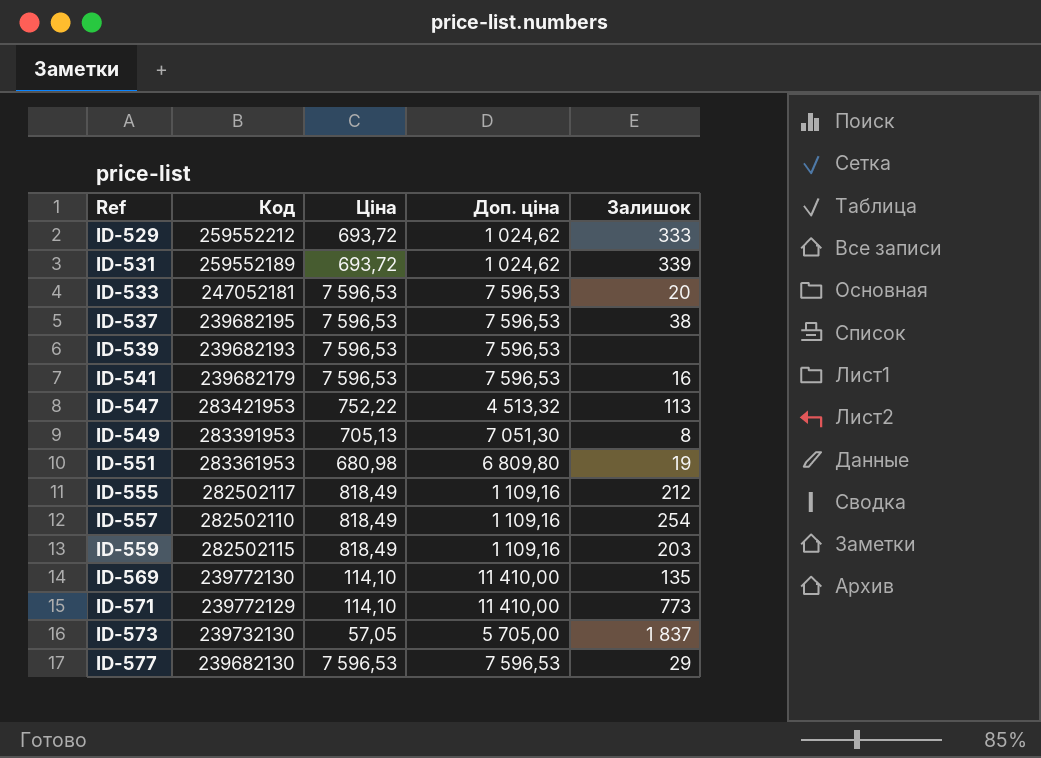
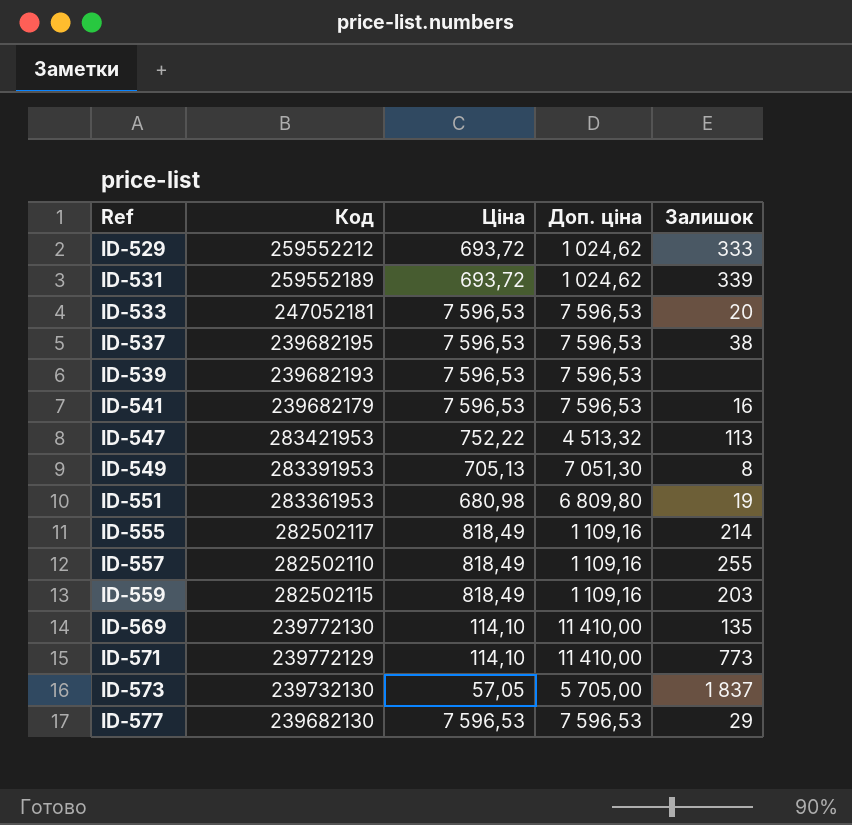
ID-555 | Залишок: 212 -> 214
ID-557 | Залишок: 254 -> 255

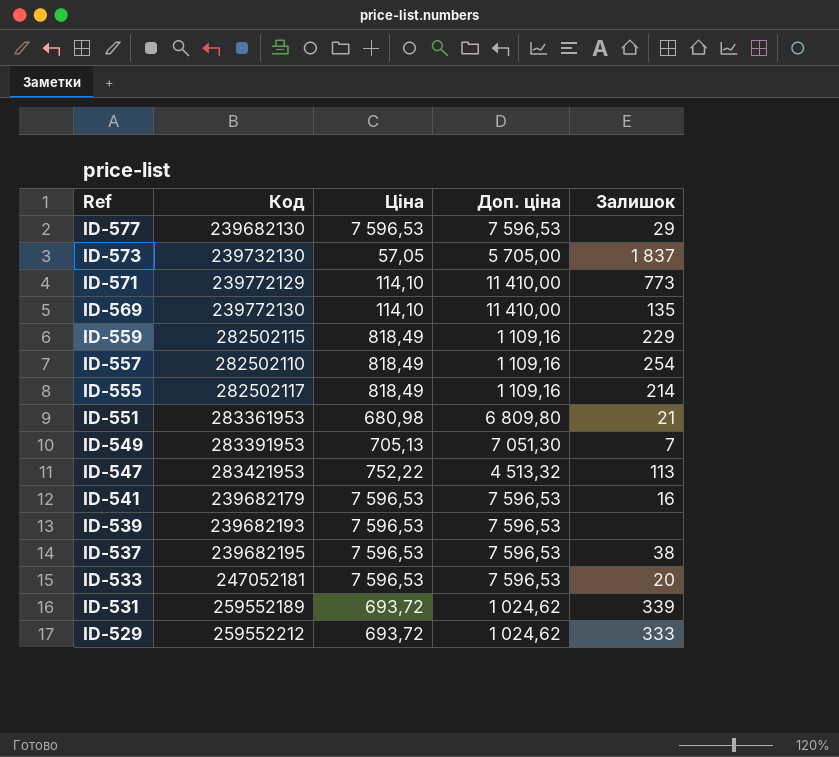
row order: Ref ascending -> Ref descending
ID-559 | Залишок: 203 -> 229
ID-557 | Залишок: 255 -> 254
ID-551 | Залишок: 19 -> 21
ID-549 | Залишок: 8 -> 7

